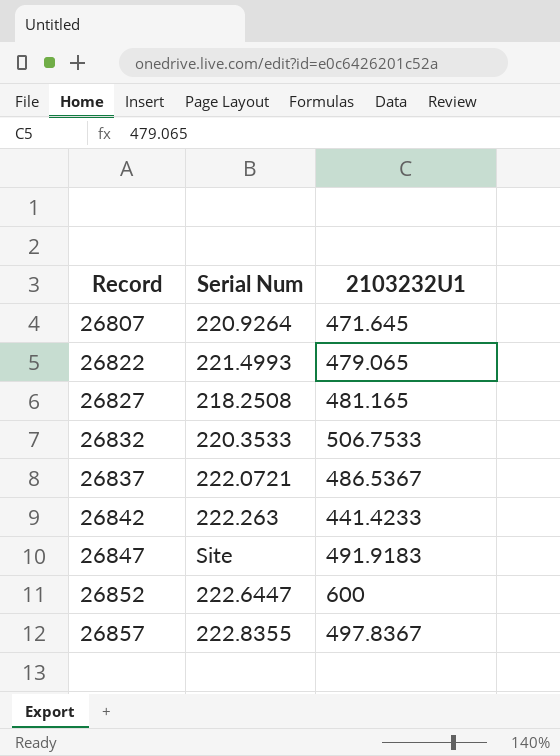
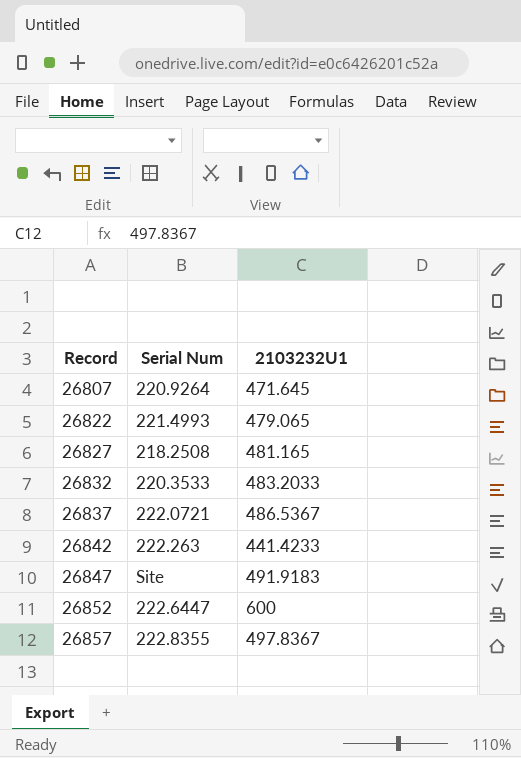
26832 | 2103232U1: 506.7533 -> 483.2033

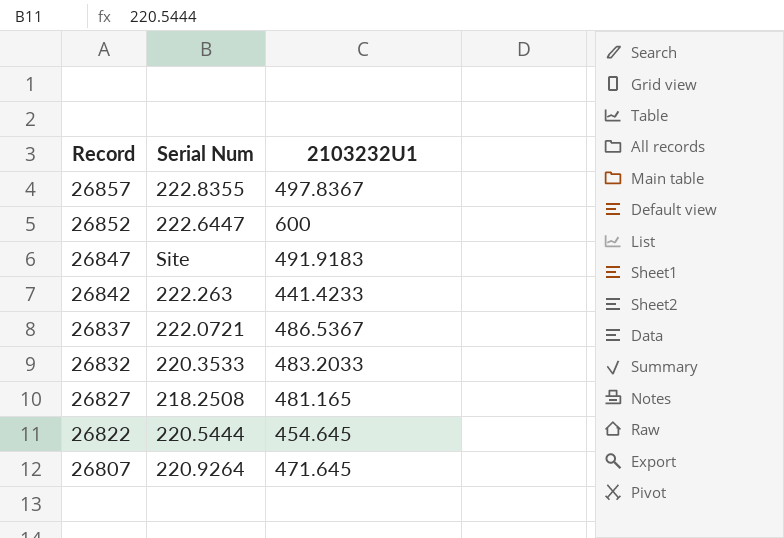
row order: Record ascending -> Record descending
26822 | Serial Num: 221.4993 -> 220.5444
26822 | 2103232U1: 479.065 -> 454.645

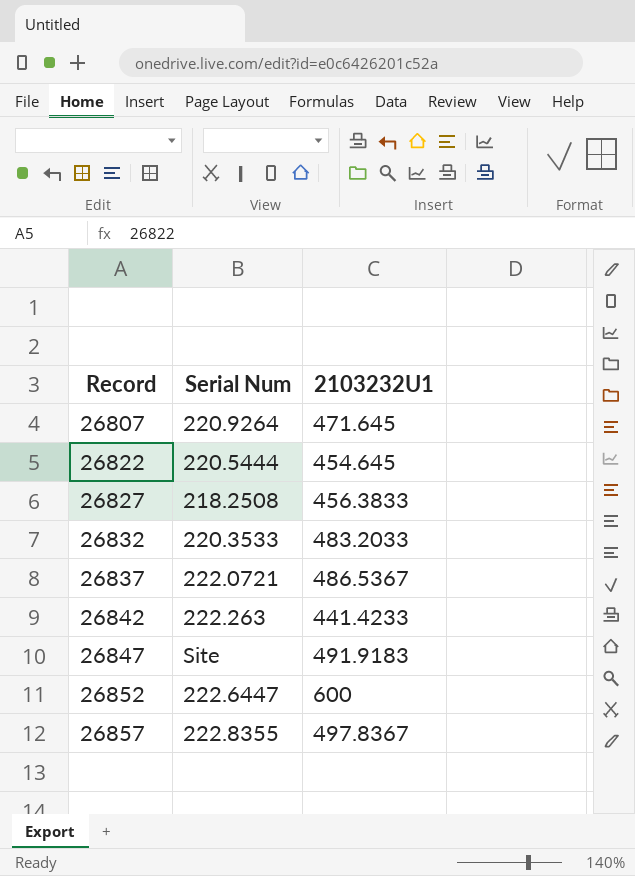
row order: Record descending -> Record ascending
26827 | 2103232U1: 481.165 -> 456.3833

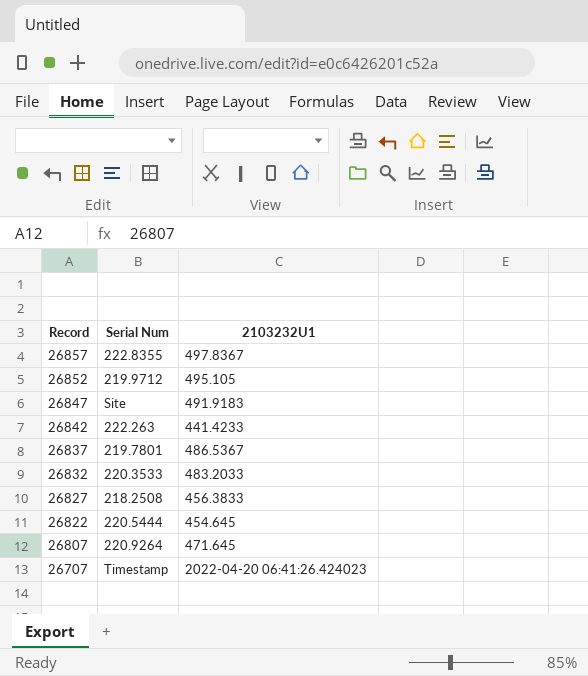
row order: Record ascending -> Record descending
26852 | Serial Num: 222.6447 -> 219.9712
26852 | 2103232U1: 600 -> 495.105
26837 | Serial Num: 222.0721 -> 219.7801
row 26707: none -> Timestamp | 2022-04-20 06:41:26.424023

